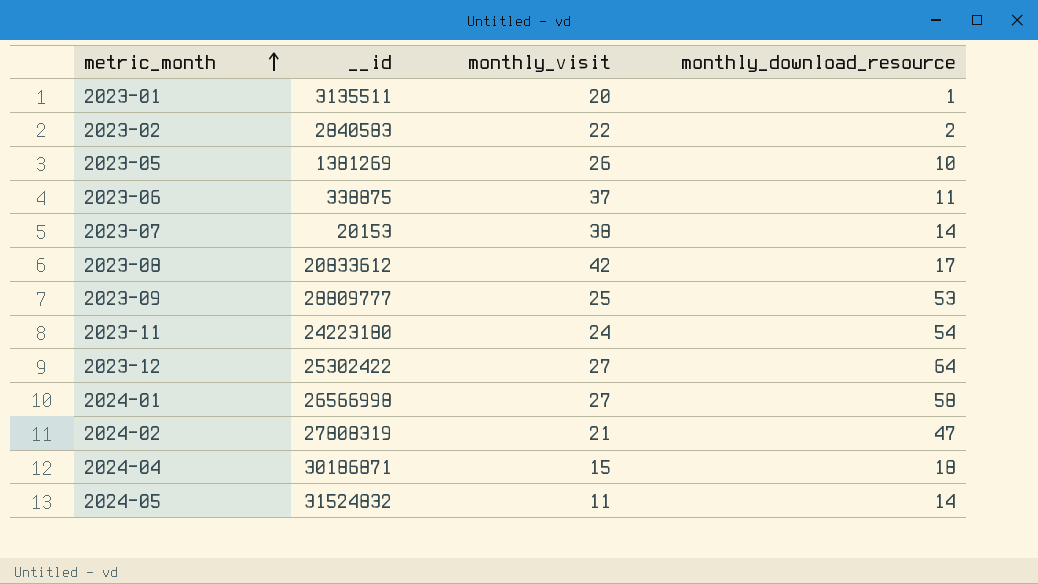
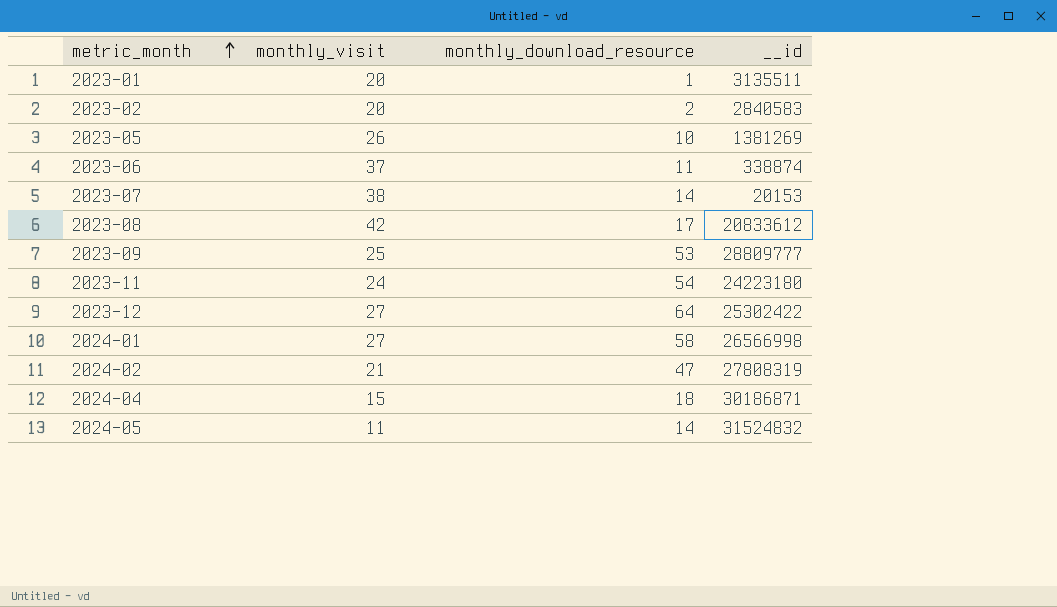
column __id | position: 2 -> 4
2023-02 | monthly_visit: 22 -> 20
2023-06 | __id: 338875 -> 338874

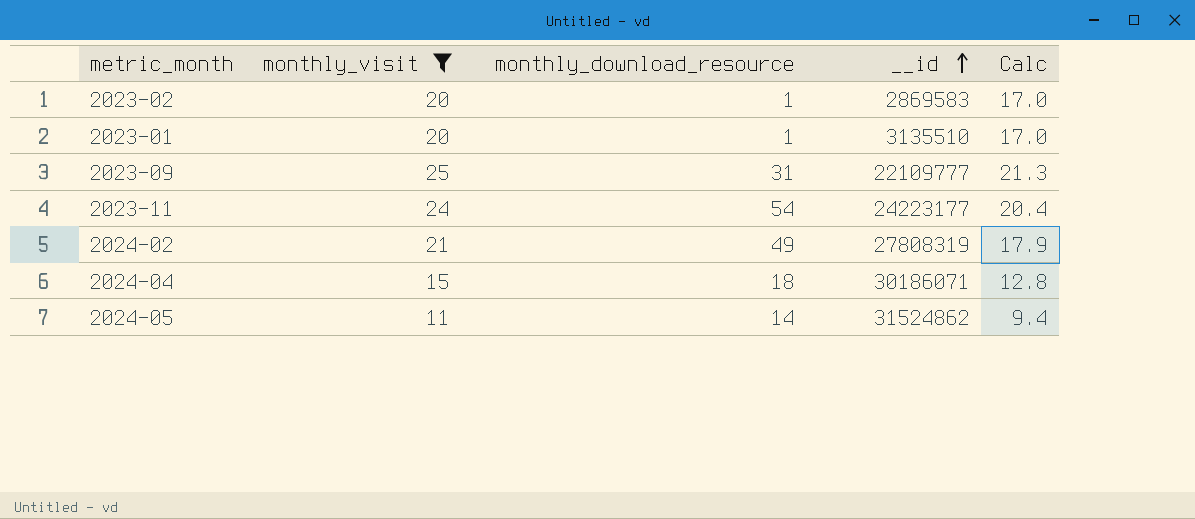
filter: none -> monthly_visit <= 25
row order: metric_month ascending -> __id ascending
column Calc | formula: none -> [monthly_visit] * 0.85
2023-02 | monthly_download_resource: 2 -> 1
2023-02 | __id: 2840583 -> 2869583
2023-01 | __id: 3135511 -> 3135510
2023-09 | monthly_download_resource: 53 -> 31
2023-09 | __id: 28809777 -> 22109777
2023-11 | __id: 24223180 -> 24223177
2024-02 | monthly_download_resource: 47 -> 49
2024-04 | __id: 30186871 -> 30186071
2024-05 | __id: 31524832 -> 31524862

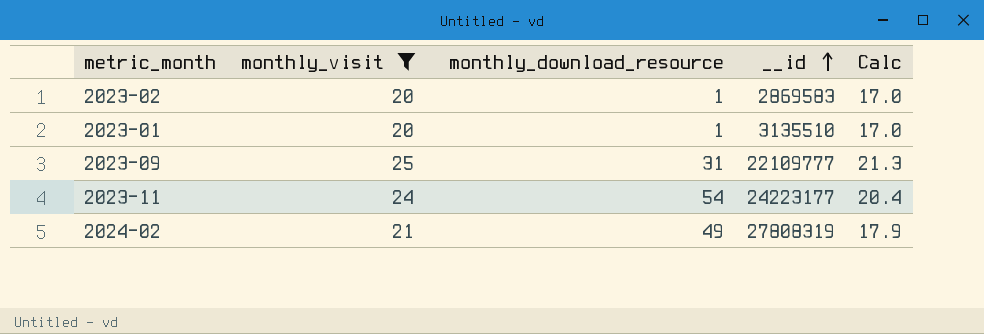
row 2024-04: 15 | 18 | 30186071 | 12.8 -> none
row 2024-05: 11 | 14 | 31524862 | 9.4 -> none

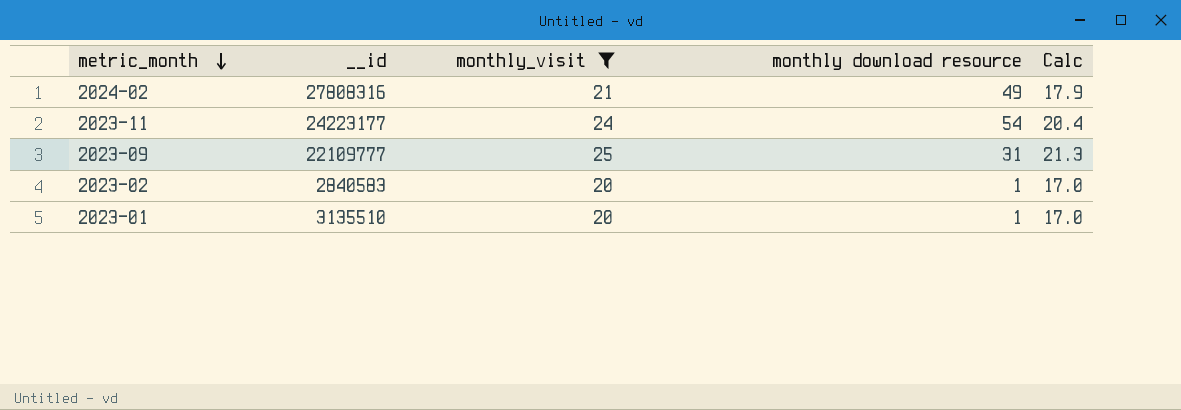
row order: __id ascending -> metric_month descending
column __id | position: 4 -> 2
column name: monthly_download_resource -> monthly download resource
2024-02 | __id: 27808319 -> 27808316
2023-02 | __id: 2869583 -> 2840583

